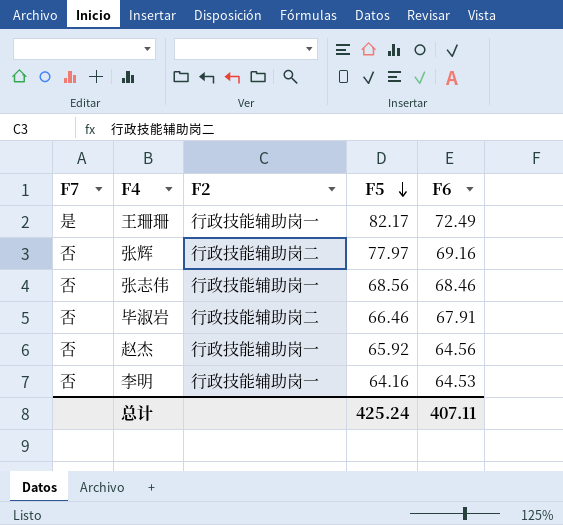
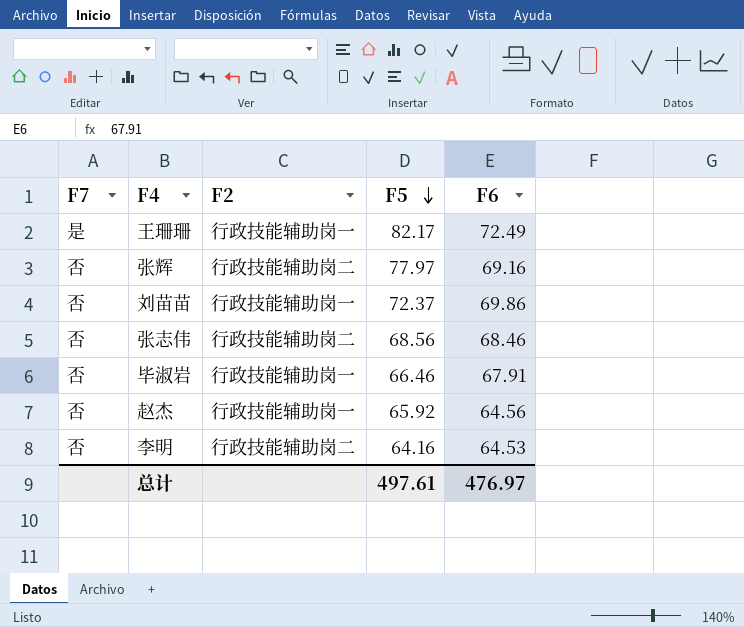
row 刘苗苗: none -> 否 | 行政技能辅助岗一 | 72.37 | 69.86
张志伟 | F2: 行政技能辅助岗一 -> 行政技能辅助岗二
毕淑岩 | F2: 行政技能辅助岗二 -> 行政技能辅助岗一
李明 | F2: 行政技能辅助岗一 -> 行政技能辅助岗二
总计 | F5: 425.24 -> 497.61
总计 | F6: 407.11 -> 476.97

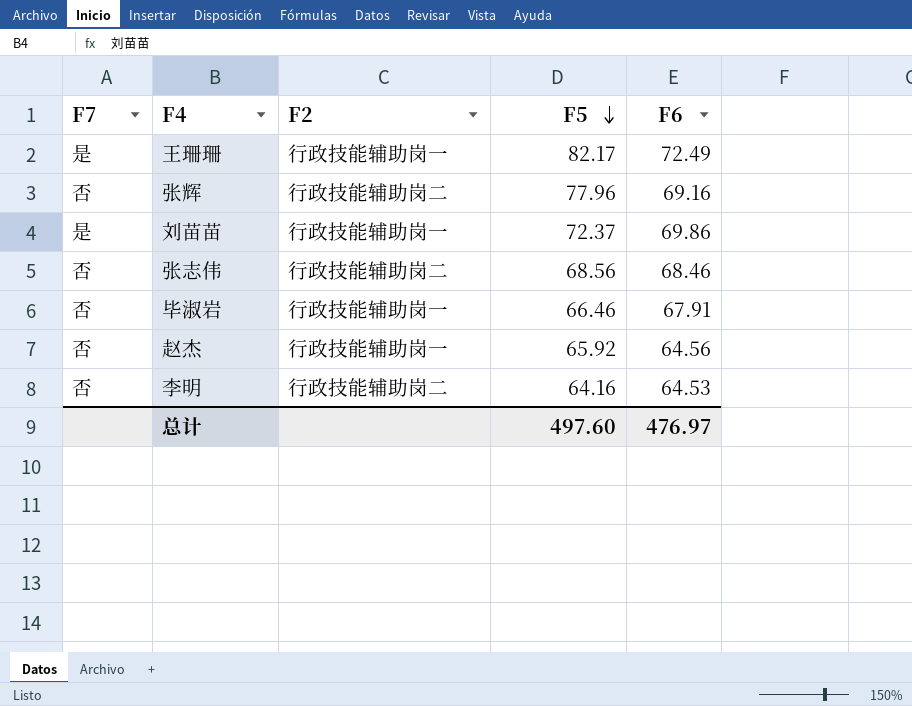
张辉 | F5: 77.97 -> 77.96
刘苗苗 | F7: 否 -> 是
总计 | F5: 497.61 -> 497.60

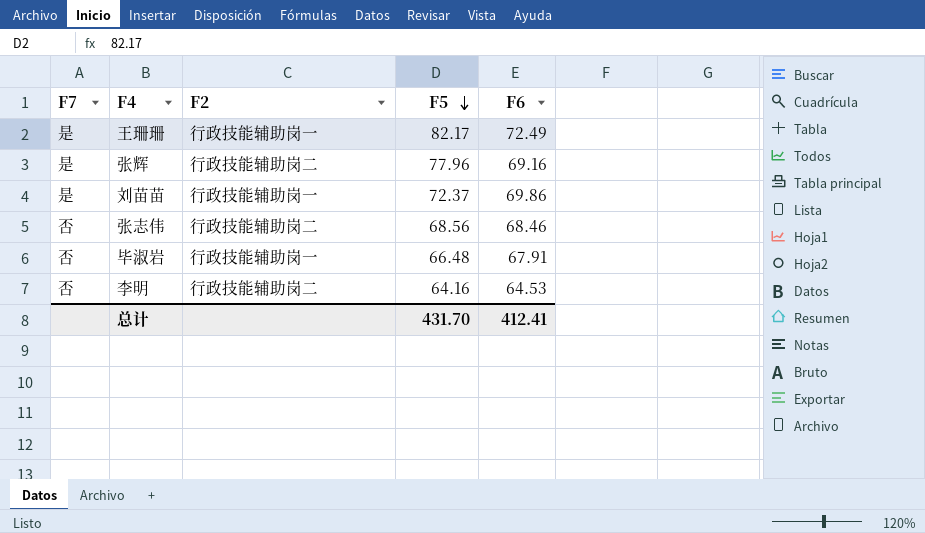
row 赵杰: 否 | 行政技能辅助岗一 | 65.92 | 64.56 -> none
张辉 | F7: 否 -> 是
毕淑岩 | F5: 66.46 -> 66.48
总计 | F5: 497.60 -> 431.70
总计 | F6: 476.97 -> 412.41

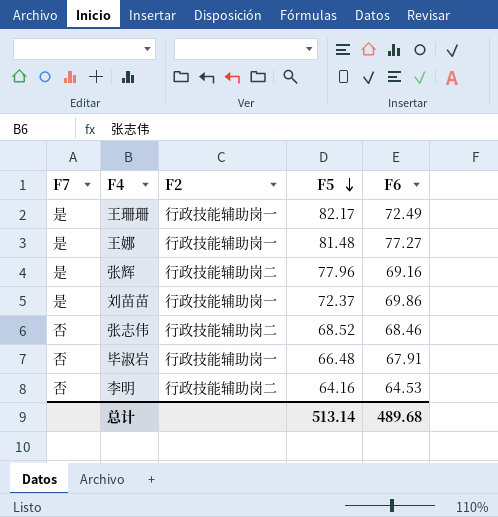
row 王娜: none -> 是 | 行政技能辅助岗一 | 81.48 | 77.27
张志伟 | F5: 68.56 -> 68.52
总计 | F5: 431.70 -> 513.14
总计 | F6: 412.41 -> 489.68

